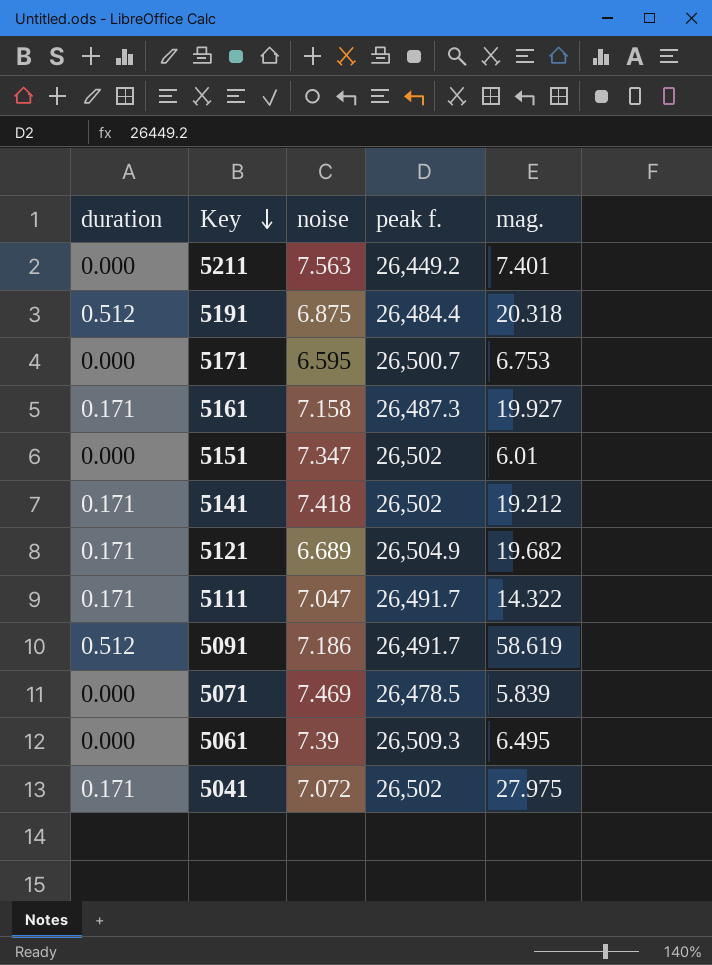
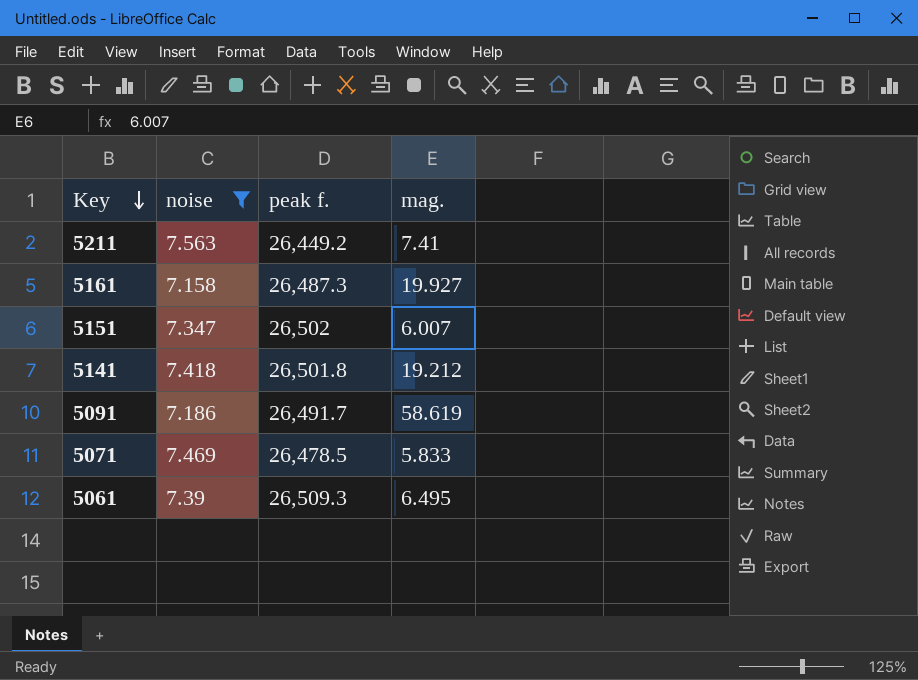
filter: none -> noise >= 7.158
column duration | position: 1 -> none
5211 | mag.: 7.401 -> 7.41
5151 | mag.: 6.01 -> 6.007
5141 | peak f.: 26,502 -> 26,501.8
5071 | mag.: 5.839 -> 5.833

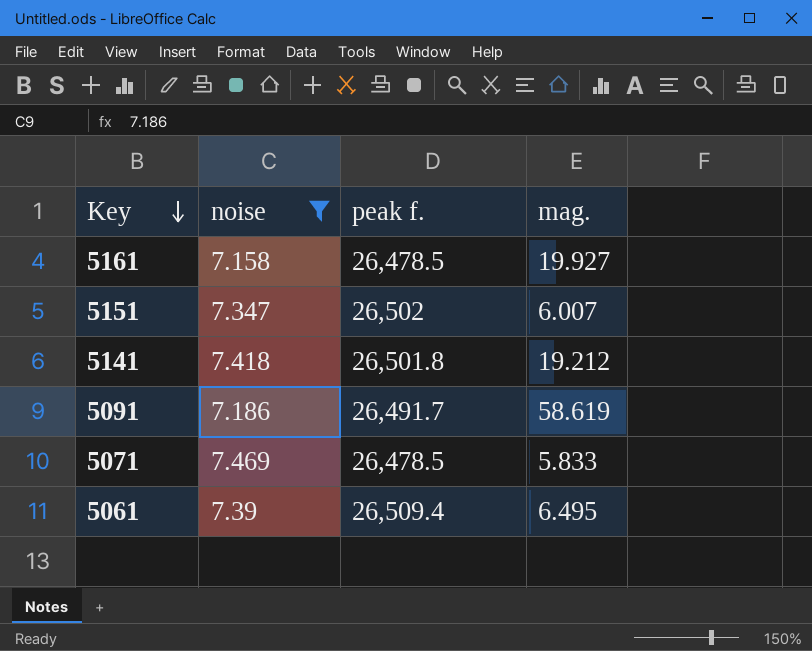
row 5211: 7.563 | 26,449.2 | 7.41 -> none
5161 | peak f.: 26,487.3 -> 26,478.5
5061 | peak f.: 26,509.3 -> 26,509.4

